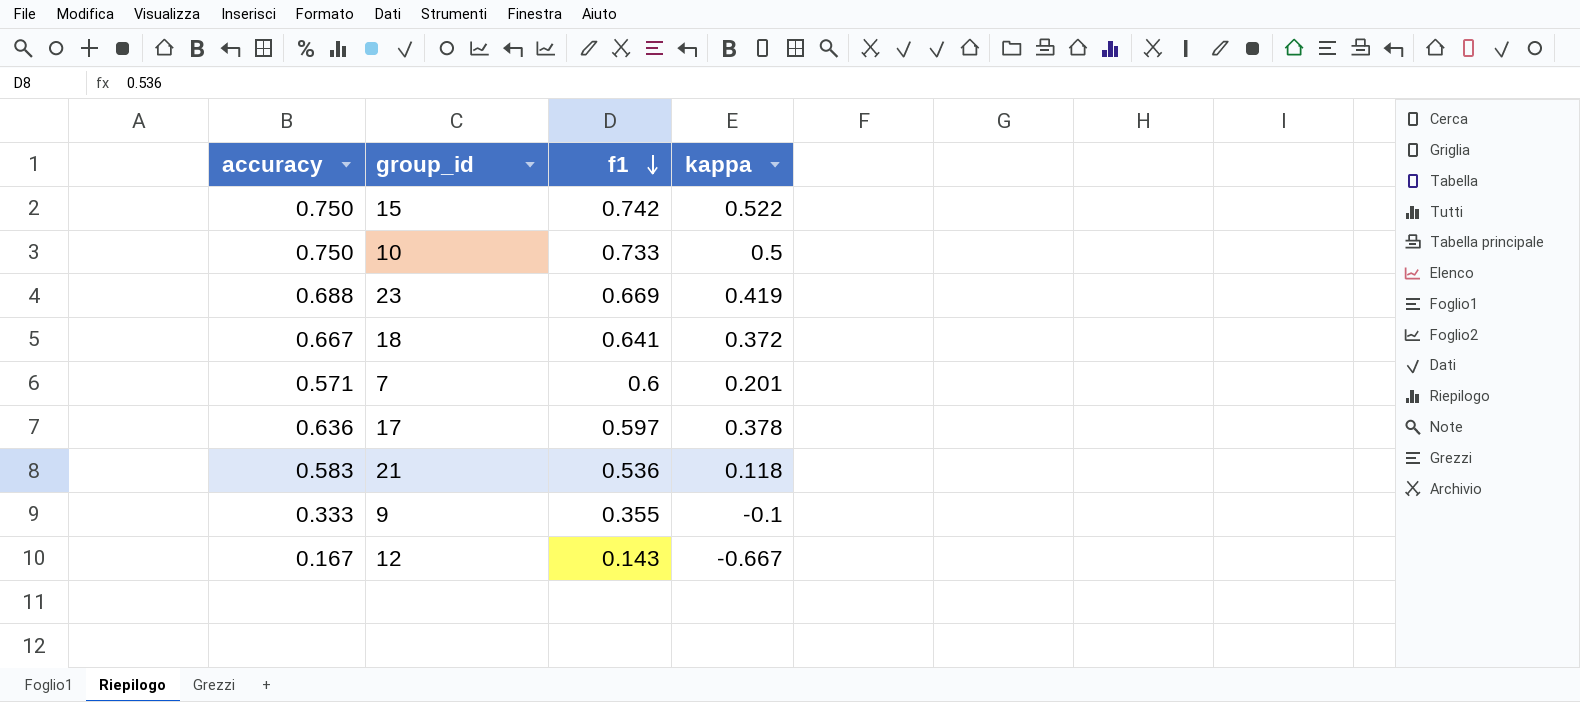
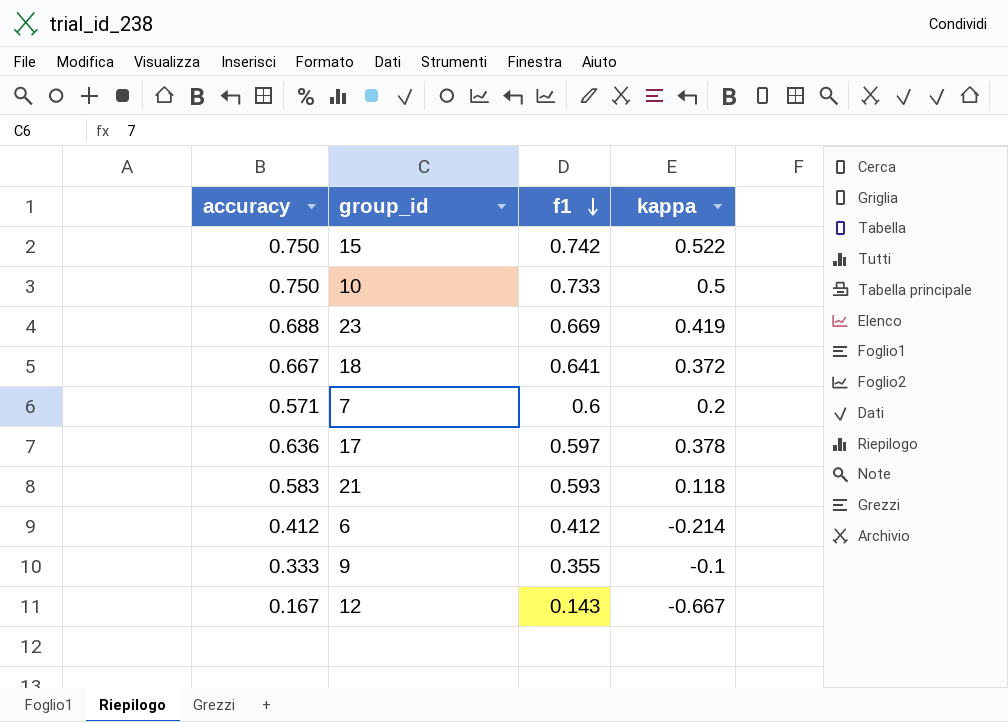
7 | kappa: 0.201 -> 0.2
21 | f1: 0.536 -> 0.593
row 6: none -> 0.412 | 0.412 | -0.214

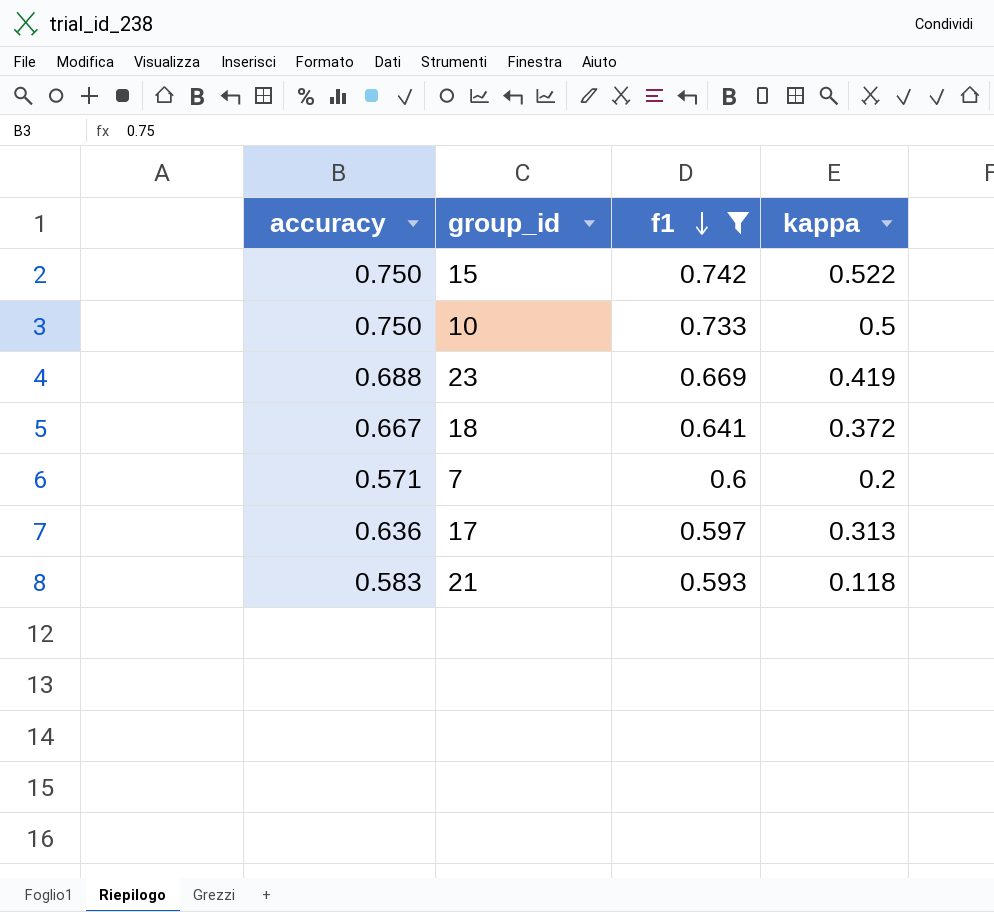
filter: none -> f1 >= 0.593
17 | kappa: 0.378 -> 0.313

